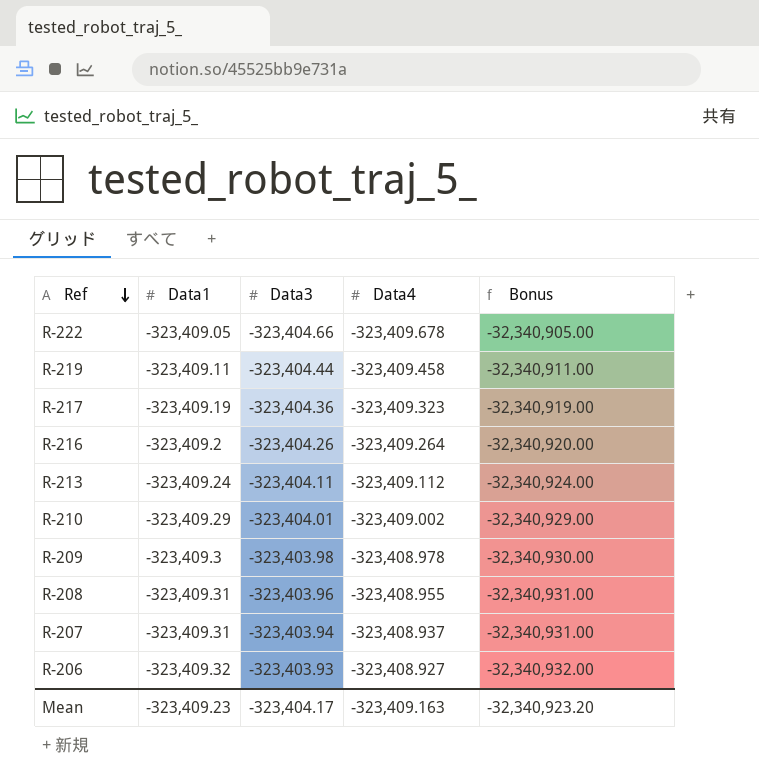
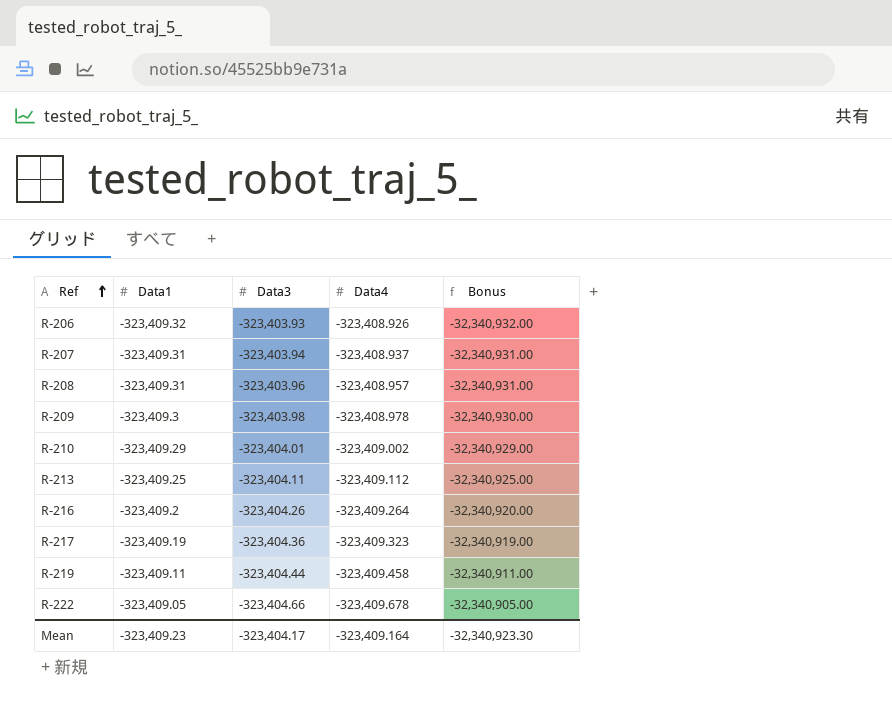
row order: Ref descending -> Ref ascending
R-206 | Data4: -323,408.927 -> -323,408.926
R-208 | Data4: -323,408.955 -> -323,408.957
R-213 | Data1: -323,409.24 -> -323,409.25
R-213 | Bonus: -32,340,924.00 -> -32,340,925.00
Mean | Data4: -323,409.163 -> -323,409.164
Mean | Bonus: -32,340,923.20 -> -32,340,923.30

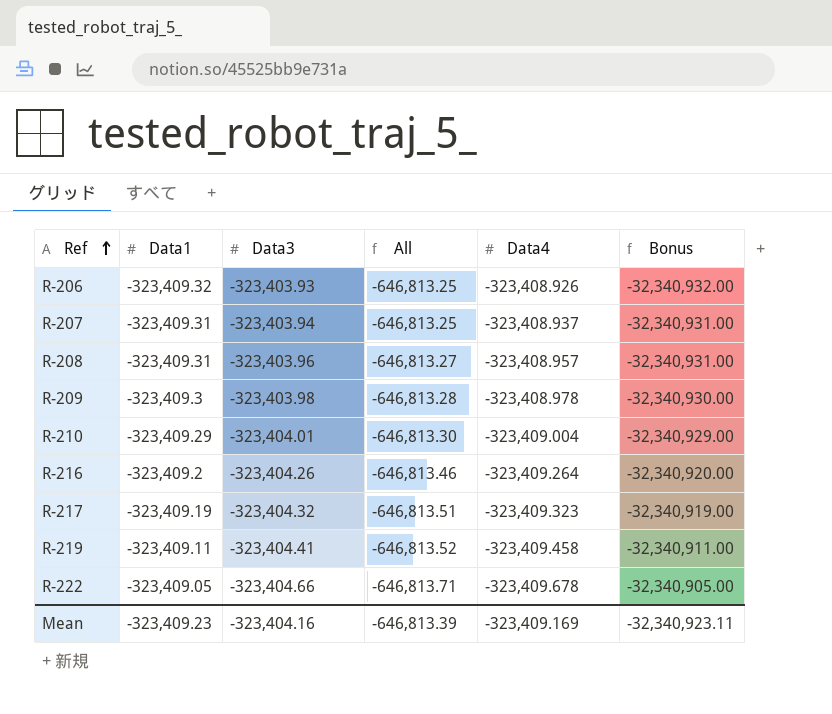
column All | formula: none -> [Data1] + [Data3]
row R-213: -323,409.25 | -323,404.11 | -323,409.112 | -32,340,925.00 -> none
R-210 | Data4: -323,409.002 -> -323,409.004
R-217 | Data3: -323,404.36 -> -323,404.32
R-219 | Data3: -323,404.44 -> -323,404.41
Mean | Data3: -323,404.17 -> -323,404.16
Mean | Data4: -323,409.164 -> -323,409.169
Mean | Bonus: -32,340,923.30 -> -32,340,923.11

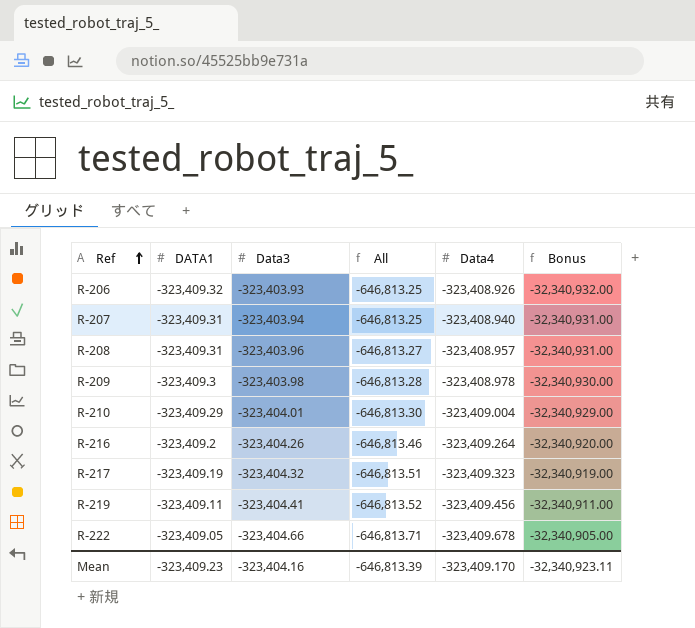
column name: Data1 -> DATA1
R-207 | Data4: -323,408.937 -> -323,408.940
R-219 | Data4: -323,409.458 -> -323,409.456
Mean | Data4: -323,409.169 -> -323,409.170

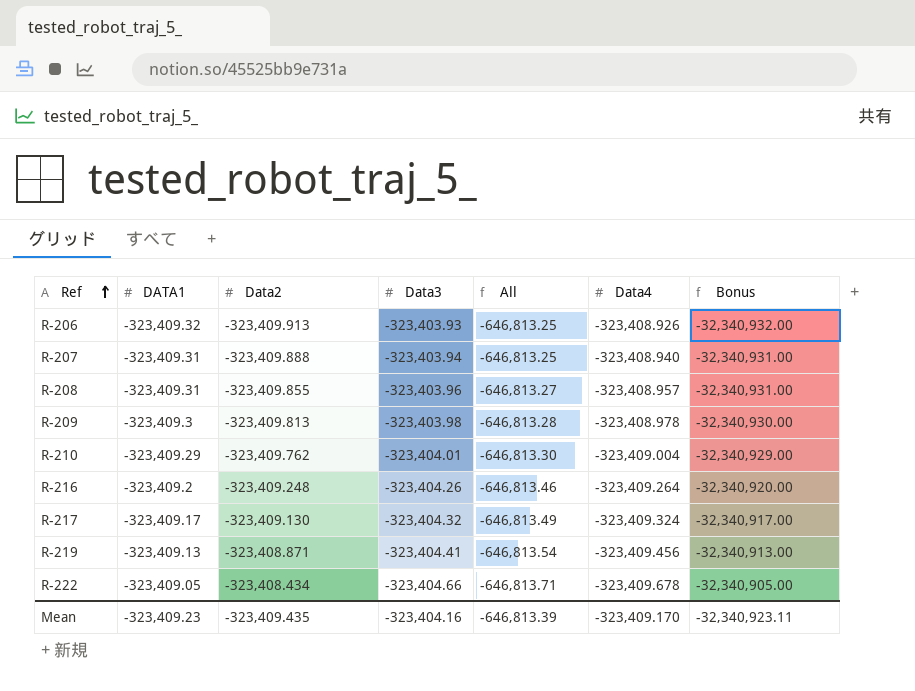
column Data2 | position: none -> 3
R-217 | DATA1: -323,409.19 -> -323,409.17
R-217 | All: -646,813.51 -> -646,813.49
R-217 | Data4: -323,409.323 -> -323,409.324
R-217 | Bonus: -32,340,919.00 -> -32,340,917.00
R-219 | DATA1: -323,409.11 -> -323,409.13
R-219 | All: -646,813.52 -> -646,813.54
R-219 | Bonus: -32,340,911.00 -> -32,340,913.00

